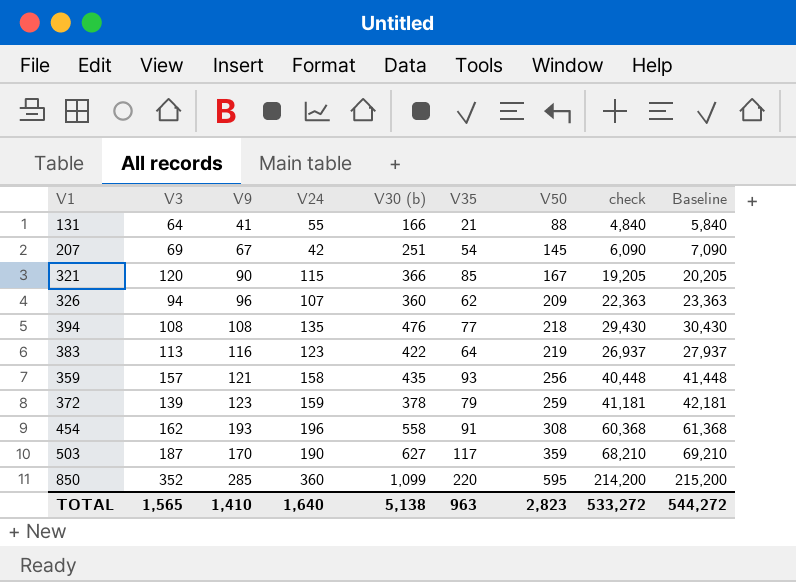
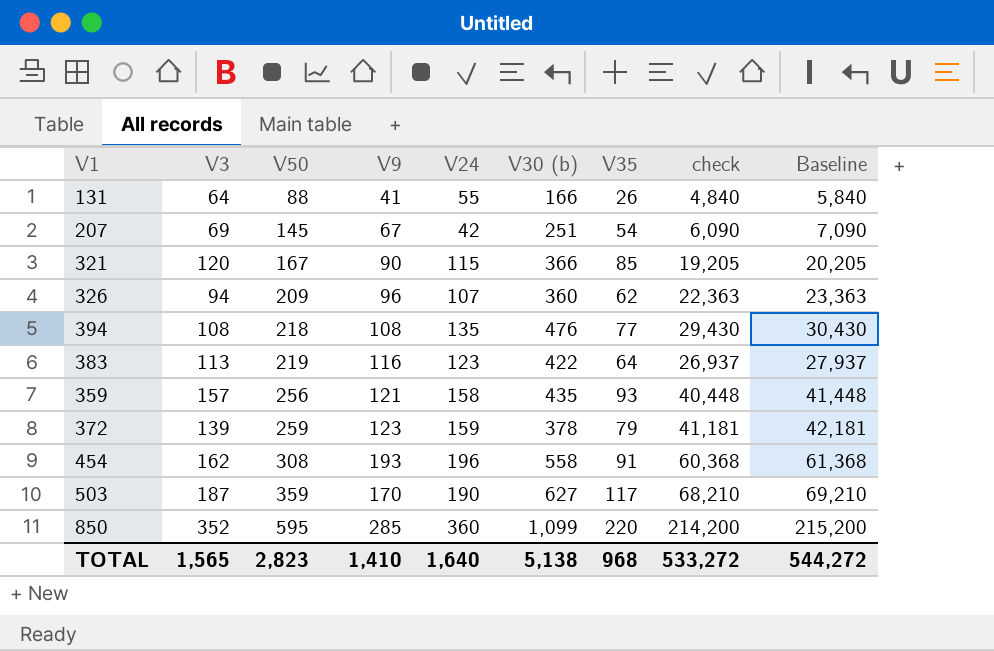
column V50 | position: 7 -> 3
131 | V35: 21 -> 26
TOTAL | V35: 963 -> 968

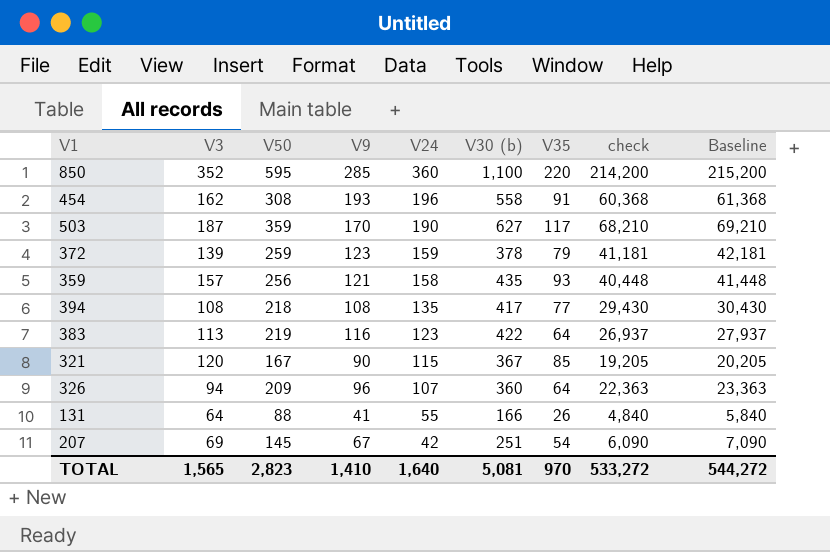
row order: V50 ascending -> V24 descending
850 | V30 (b): 1,099 -> 1,100
394 | V30 (b): 476 -> 417
321 | V30 (b): 366 -> 367
326 | V35: 62 -> 64
TOTAL | V30 (b): 5,138 -> 5,081
TOTAL | V35: 968 -> 970

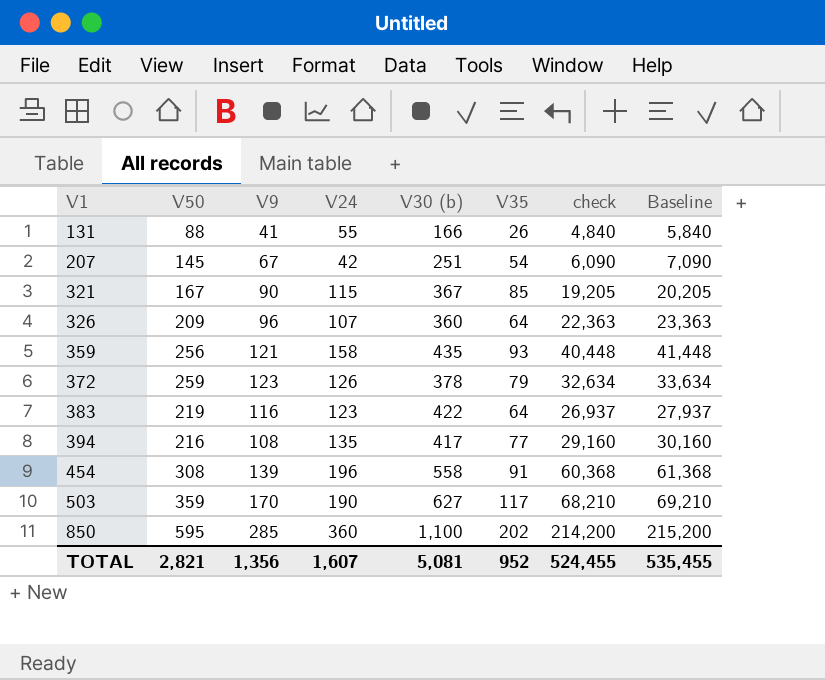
row order: V24 descending -> V1 ascending
column V3 | position: 2 -> none
372 | V24: 159 -> 126
372 | check: 41,181 -> 32,634
372 | Baseline: 42,181 -> 33,634
394 | V50: 218 -> 216
394 | check: 29,430 -> 29,160
394 | Baseline: 30,430 -> 30,160
454 | V9: 193 -> 139
850 | V35: 220 -> 202
TOTAL | V50: 2,823 -> 2,821
TOTAL | V9: 1,410 -> 1,356
TOTAL | V24: 1,640 -> 1,607
TOTAL | V35: 970 -> 952
TOTAL | check: 533,272 -> 524,455
TOTAL | Baseline: 544,272 -> 535,455

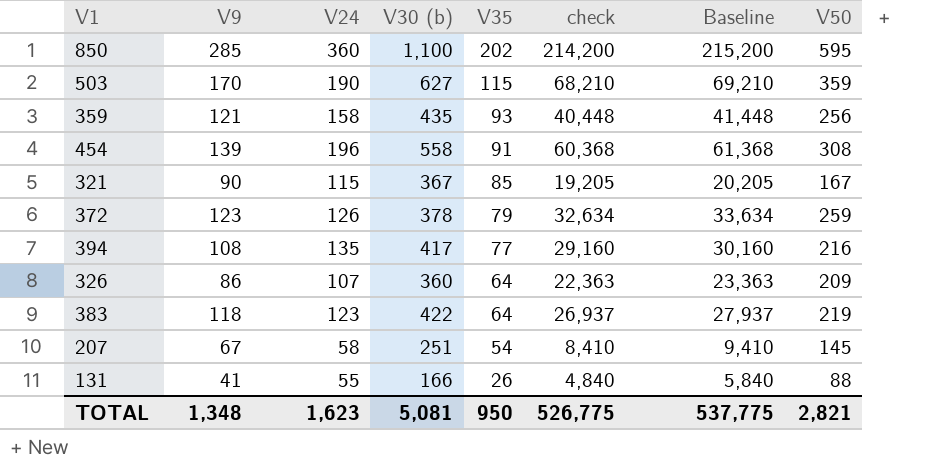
row order: V1 ascending -> V35 descending
column V50 | position: 2 -> 8
503 | V35: 117 -> 115
326 | V9: 96 -> 86
383 | V9: 116 -> 118
207 | V24: 42 -> 58
207 | check: 6,090 -> 8,410
207 | Baseline: 7,090 -> 9,410
TOTAL | V9: 1,356 -> 1,348
TOTAL | V24: 1,607 -> 1,623
TOTAL | V35: 952 -> 950
TOTAL | check: 524,455 -> 526,775
TOTAL | Baseline: 535,455 -> 537,775

